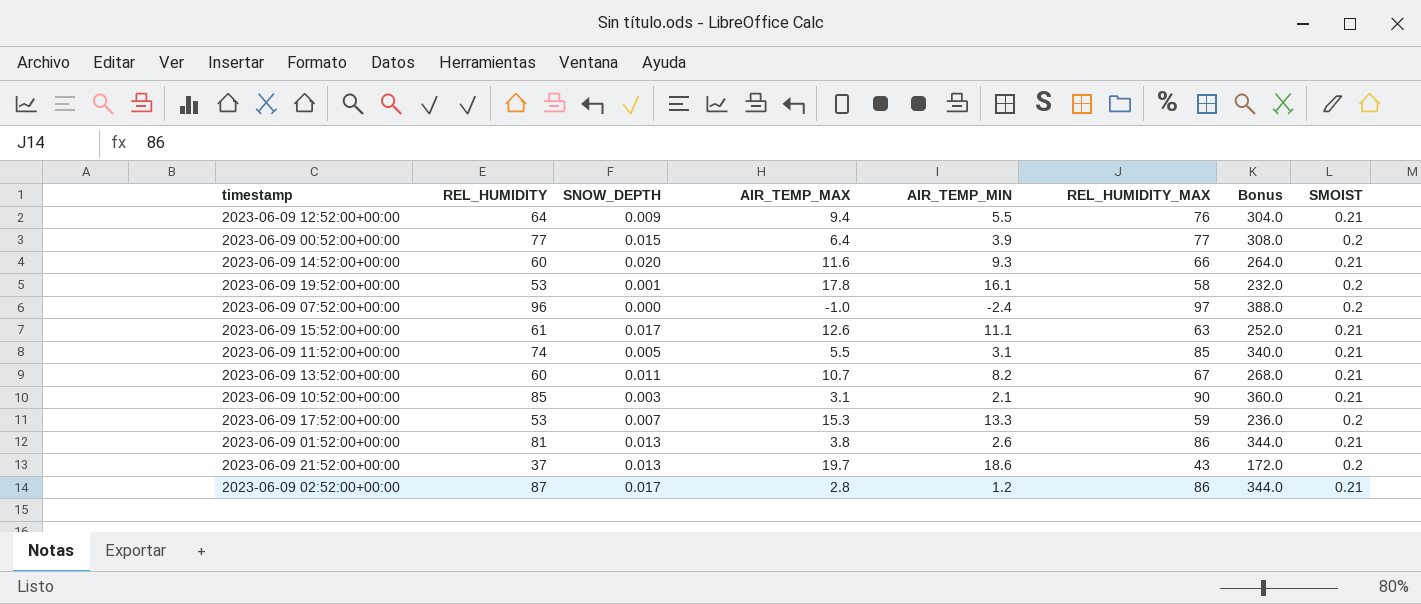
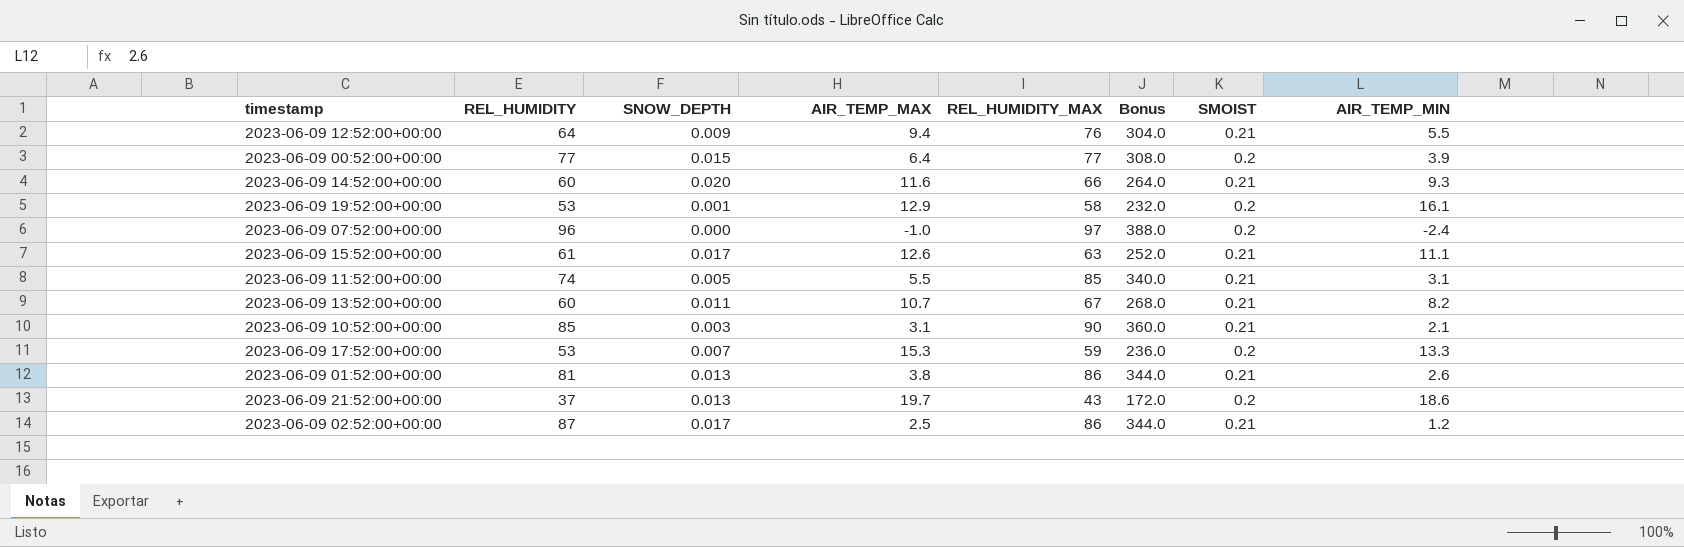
column AIR_TEMP_MIN | position: 5 -> 8
2023-06-09 19:52:00+00:00 | AIR_TEMP_MAX: 17.8 -> 12.9
2023-06-09 02:52:00+00:00 | AIR_TEMP_MAX: 2.8 -> 2.5

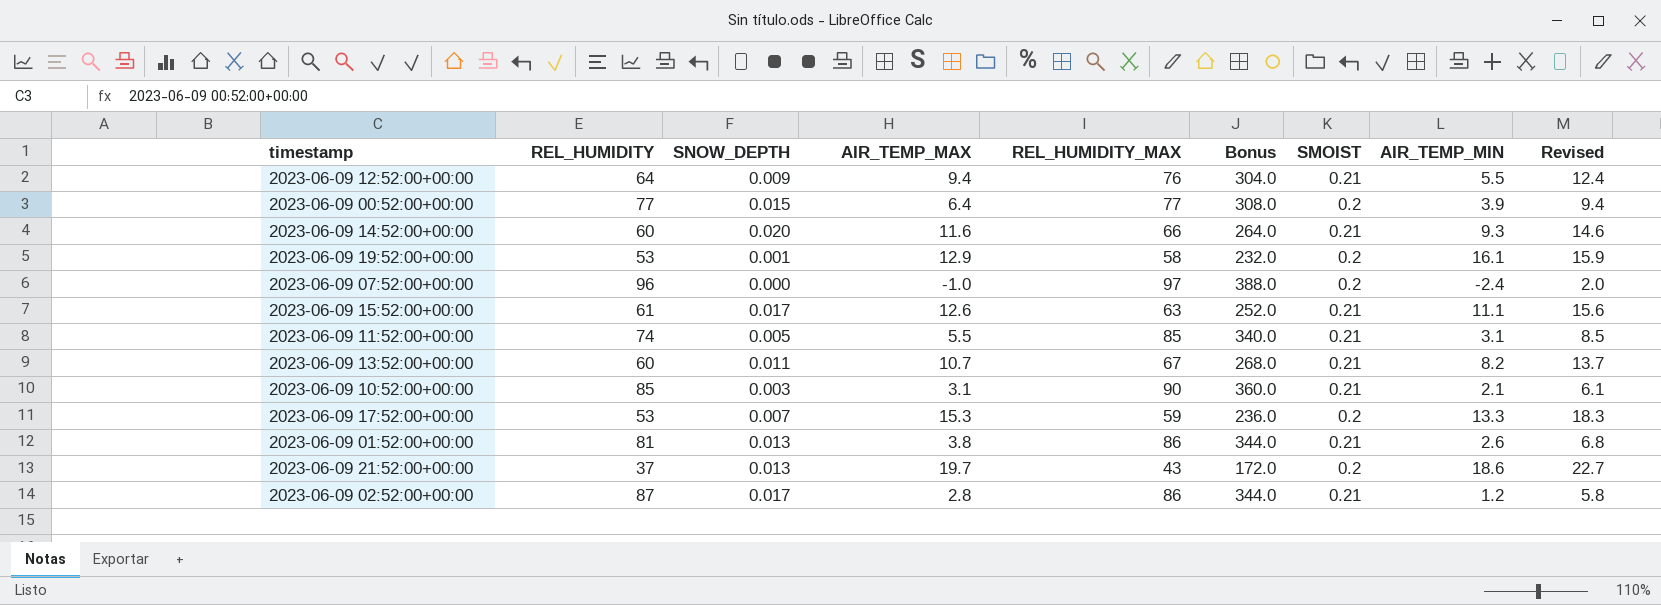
column Revised | formula: none -> [AIR_TEMP_MAX] + 3
2023-06-09 02:52:00+00:00 | AIR_TEMP_MAX: 2.5 -> 2.8

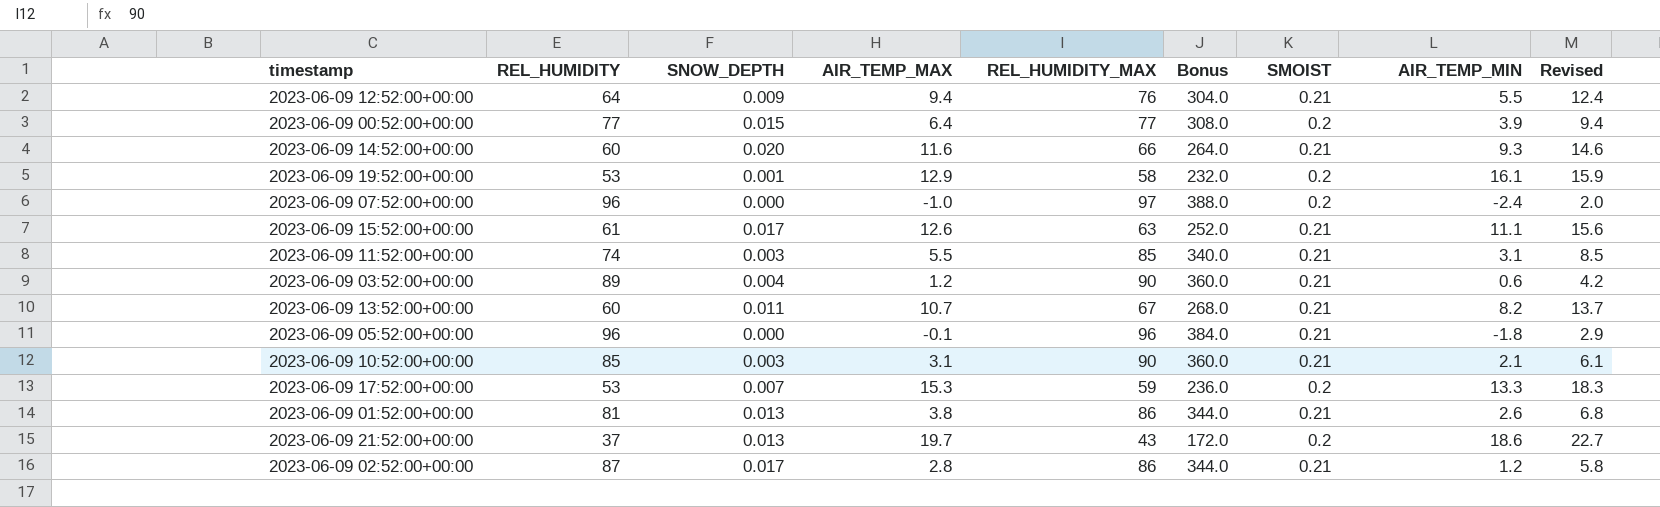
2023-06-09 11:52:00+00:00 | SNOW_DEPTH: 0.005 -> 0.003
row 2023-06-09 03:52:00+00:00: none -> 89 | 0.004 | 1.2 | 90 | 360.0 | 0.21 | 0.6 | 4.2
row 2023-06-09 05:52:00+00:00: none -> 96 | 0.000 | -0.1 | 96 | 384.0 | 0.21 | -1.8 | 2.9

